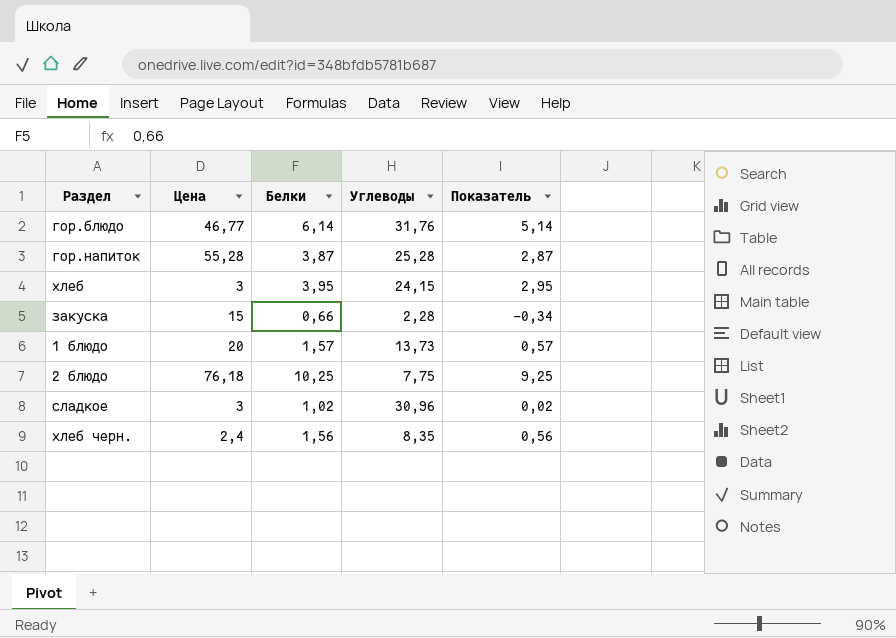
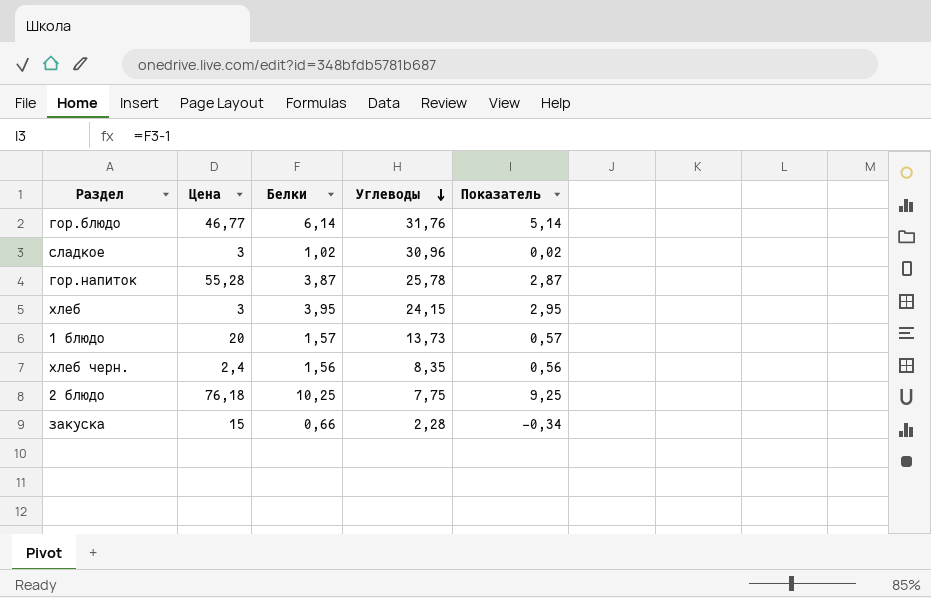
row order: none -> Углеводы descending
гор.напиток | Углеводы: 25,28 -> 25,78

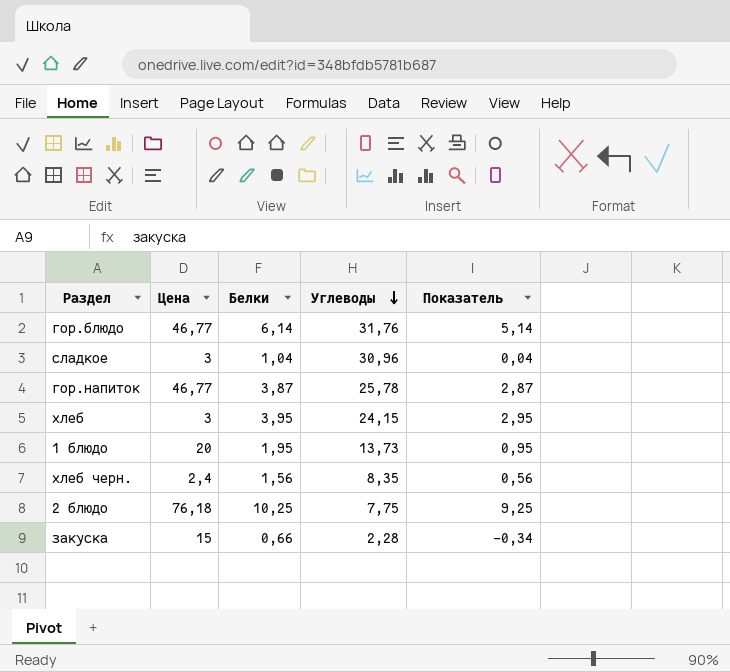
сладкое | Белки: 1,02 -> 1,04
сладкое | Показатель: 0,02 -> 0,04
гор.напиток | Цена: 55,28 -> 46,77
1 блюдо | Белки: 1,57 -> 1,95
1 блюдо | Показатель: 0,57 -> 0,95

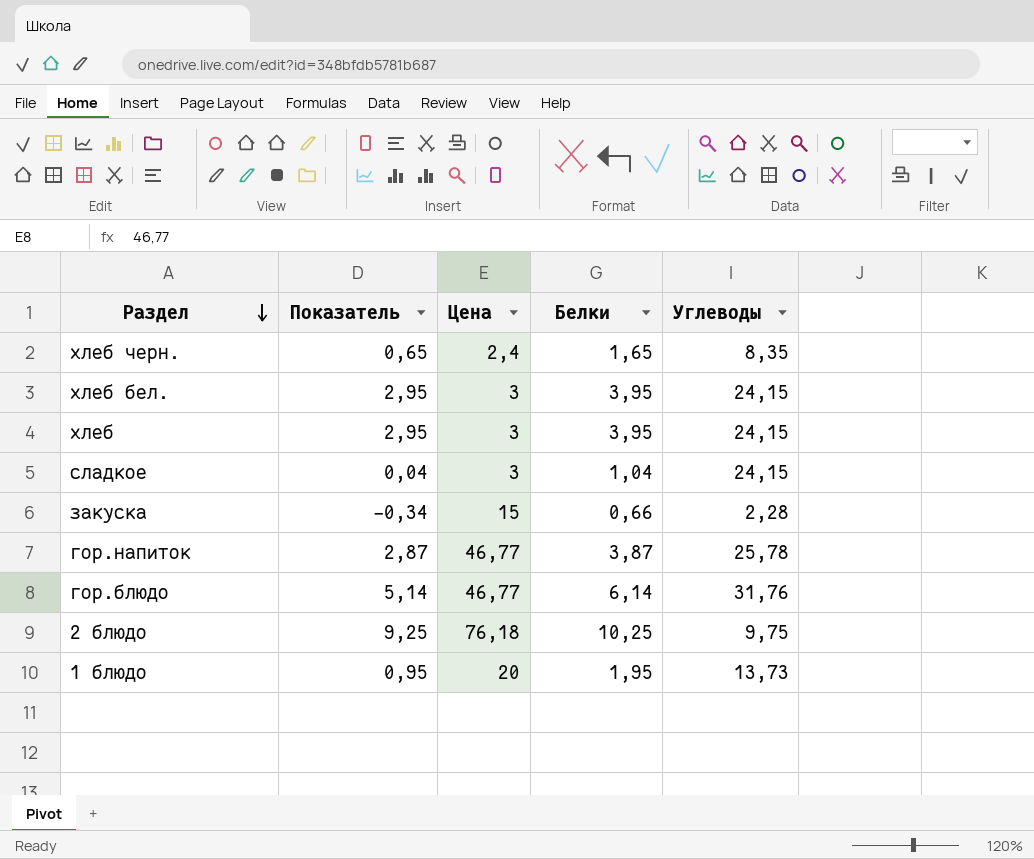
row order: Углеводы descending -> Раздел descending
column Показатель | position: 5 -> 2
хлеб черн. | Показатель: 0,56 -> 0,65
хлеб черн. | Белки: 1,56 -> 1,65
row хлеб бел.: none -> 2,95 | 3 | 3,95 | 24,15
сладкое | Углеводы: 30,96 -> 24,15
2 блюдо | Углеводы: 7,75 -> 9,75

